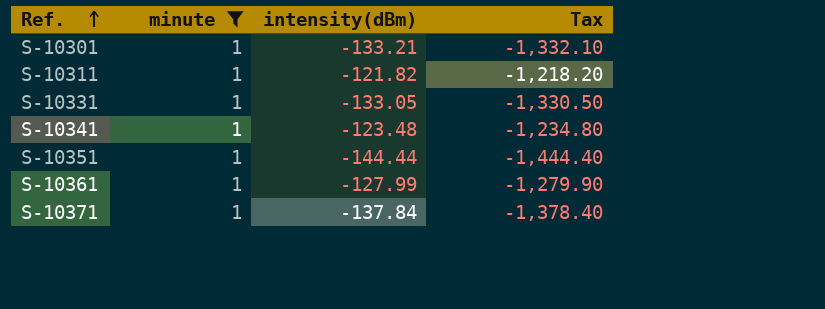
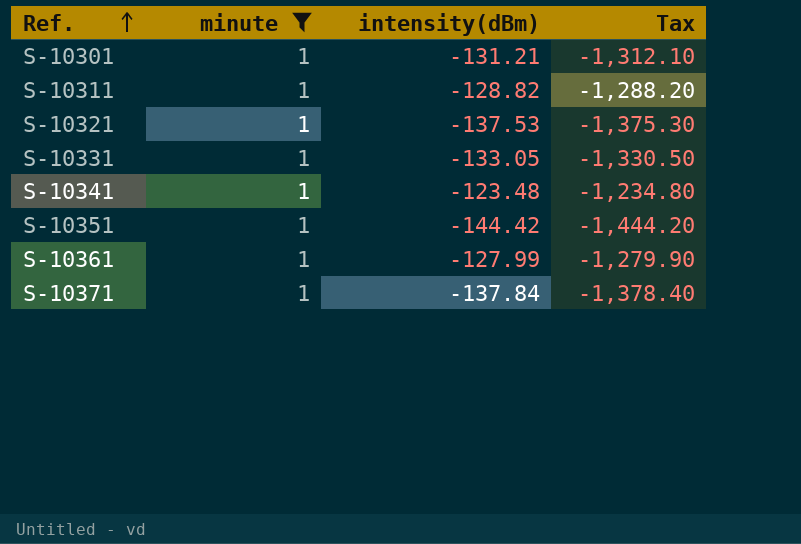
S-10301 | intensity(dBm): -133.21 -> -131.21
S-10301 | Tax: -1,332.10 -> -1,312.10
S-10311 | intensity(dBm): -121.82 -> -128.82
S-10311 | Tax: -1,218.20 -> -1,288.20
row S-10321: none -> 1 | -137.53 | -1,375.30
S-10351 | intensity(dBm): -144.44 -> -144.42
S-10351 | Tax: -1,444.40 -> -1,444.20

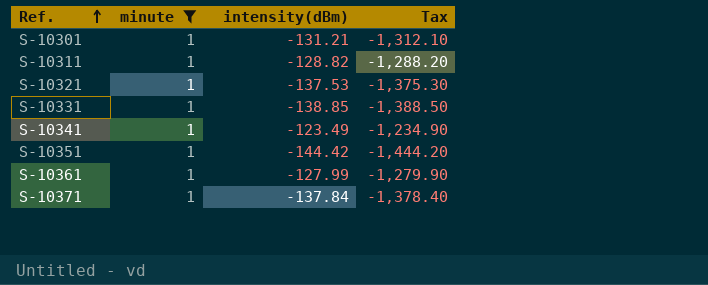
S-10331 | intensity(dBm): -133.05 -> -138.85
S-10331 | Tax: -1,330.50 -> -1,388.50
S-10341 | intensity(dBm): -123.48 -> -123.49
S-10341 | Tax: -1,234.80 -> -1,234.90

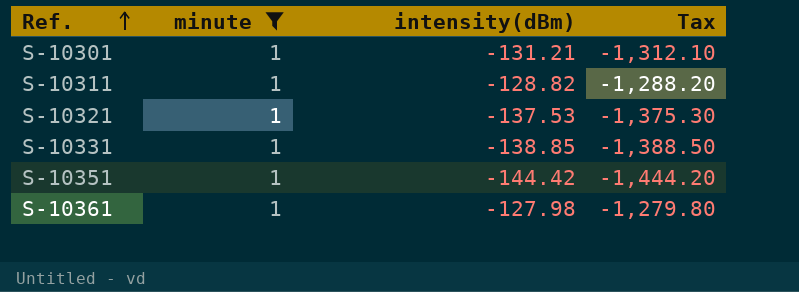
row S-10341: 1 | -123.49 | -1,234.90 -> none
row S-10371: 1 | -137.84 | -1,378.40 -> none
S-10361 | intensity(dBm): -127.99 -> -127.98
S-10361 | Tax: -1,279.90 -> -1,279.80

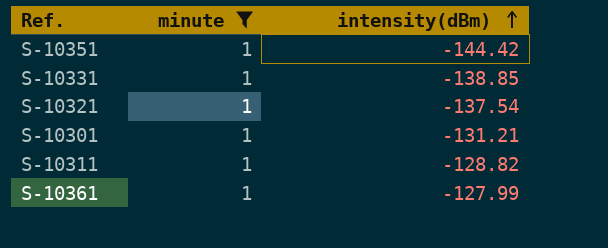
row order: Ref. ascending -> intensity(dBm) ascending
column Tax | formula: [intensity(dBm)] * 10 -> none
S-10321 | intensity(dBm): -137.53 -> -137.54
S-10361 | intensity(dBm): -127.98 -> -127.99

